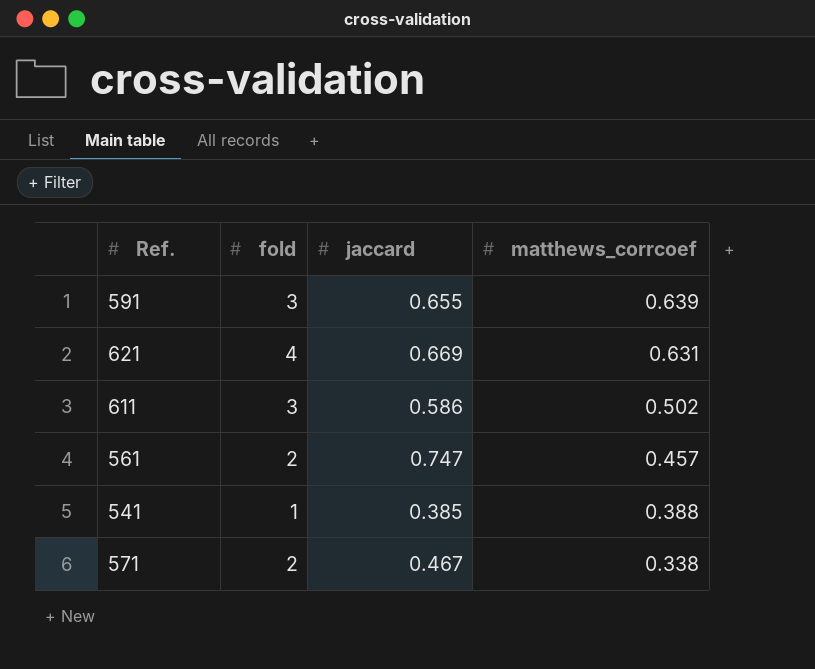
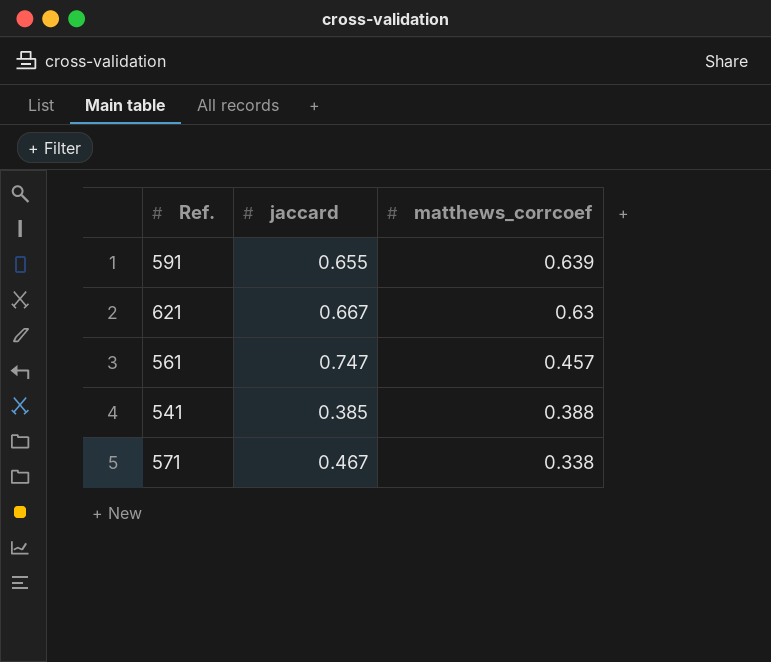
column fold | position: 2 -> none
row 611: 3 | 0.586 | 0.502 -> none
621 | jaccard: 0.669 -> 0.667
621 | matthews_corrcoef: 0.631 -> 0.63

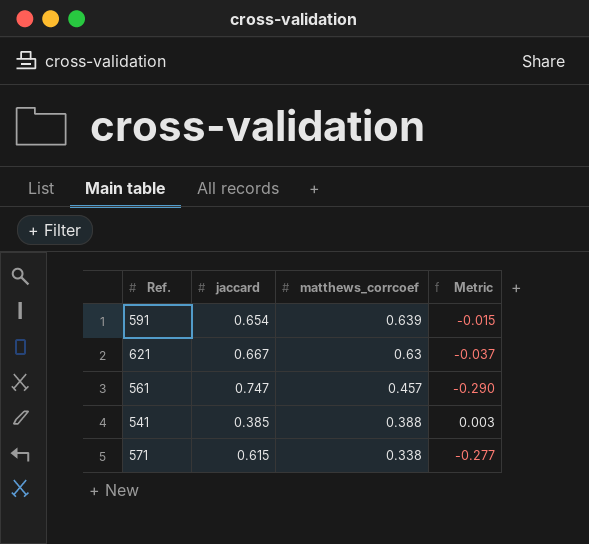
column Metric | formula: none -> [matthews_corrcoef] - [jaccard]
591 | jaccard: 0.655 -> 0.654
571 | jaccard: 0.467 -> 0.615

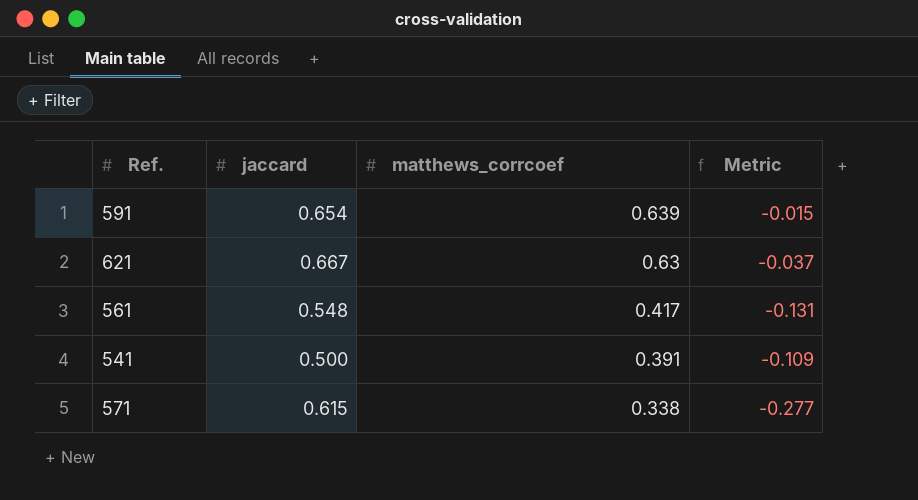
561 | jaccard: 0.747 -> 0.548
561 | matthews_corrcoef: 0.457 -> 0.417
561 | Metric: -0.290 -> -0.131
541 | jaccard: 0.385 -> 0.500
541 | matthews_corrcoef: 0.388 -> 0.391
541 | Metric: 0.003 -> -0.109

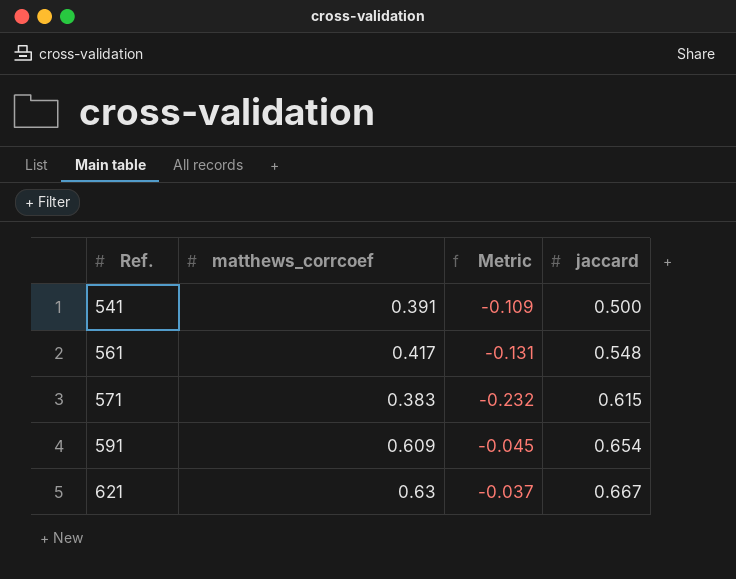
row order: matthews_corrcoef descending -> Ref. ascending
column jaccard | position: 2 -> 4
571 | matthews_corrcoef: 0.338 -> 0.383
571 | Metric: -0.277 -> -0.232
591 | matthews_corrcoef: 0.639 -> 0.609
591 | Metric: -0.015 -> -0.045

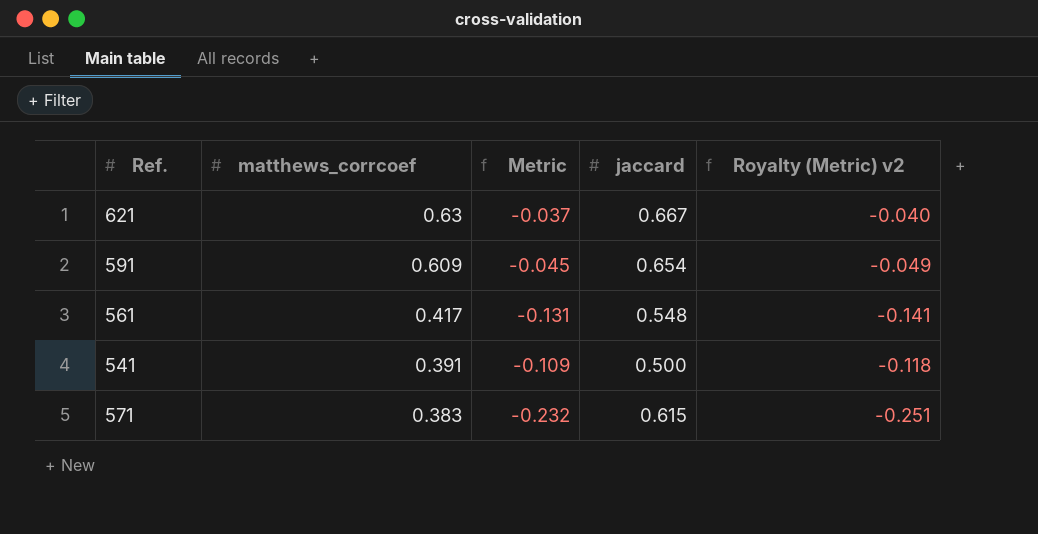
row order: Ref. ascending -> matthews_corrcoef descending
column Royalty (Metric) v2 | formula: none -> [Metric] * 1.08

